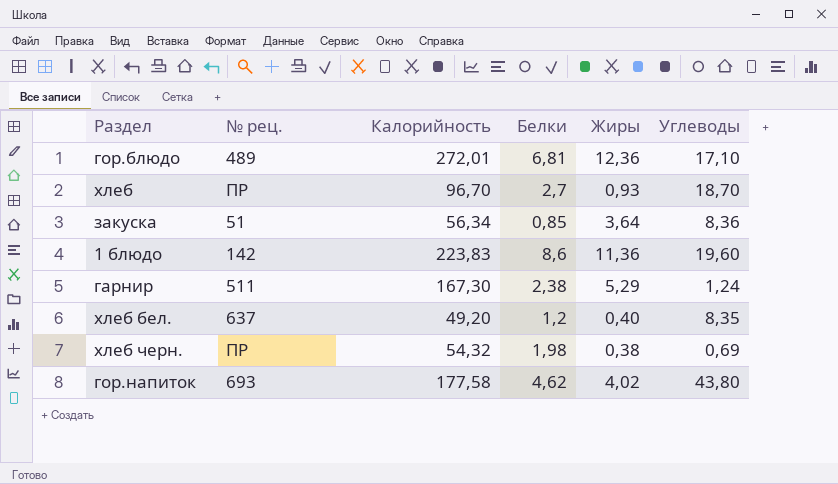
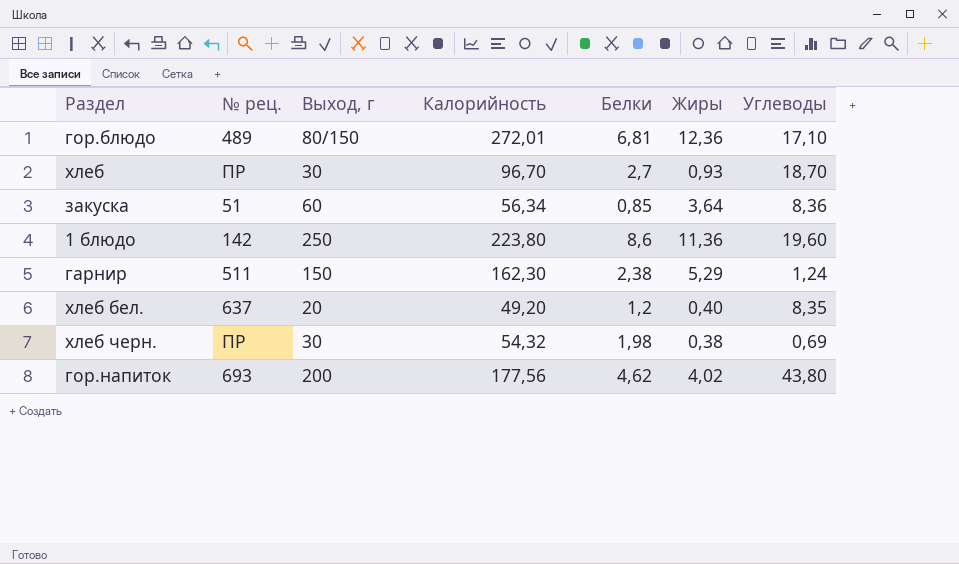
column Выход, г | position: none -> 3
1 блюдо | Калорийность: 223,83 -> 223,80
гарнир | Калорийность: 167,30 -> 162,30
гор.напиток | Калорийность: 177,58 -> 177,56

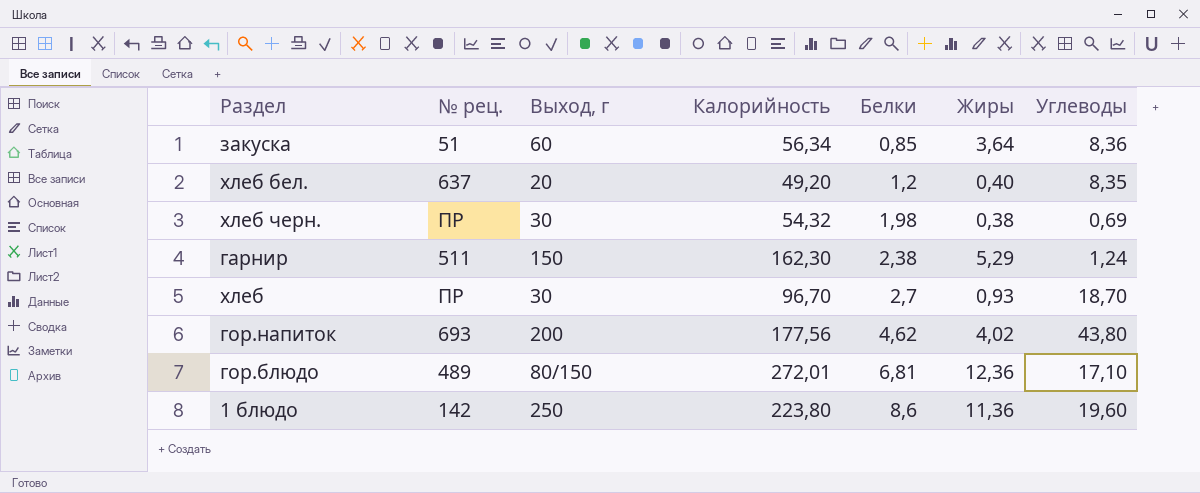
row order: none -> Белки ascending

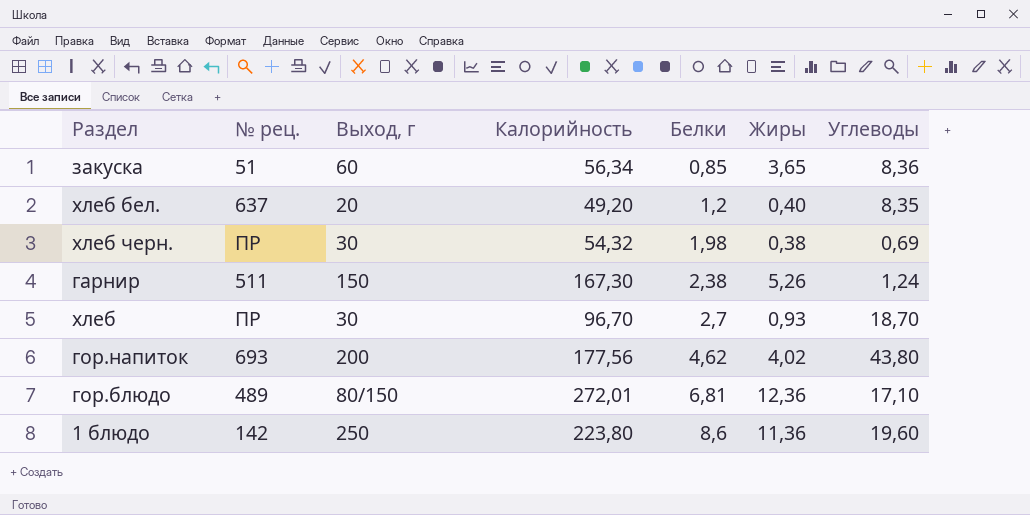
закуска | Жиры: 3,64 -> 3,65
гарнир | Калорийность: 162,30 -> 167,30
гарнир | Жиры: 5,29 -> 5,26

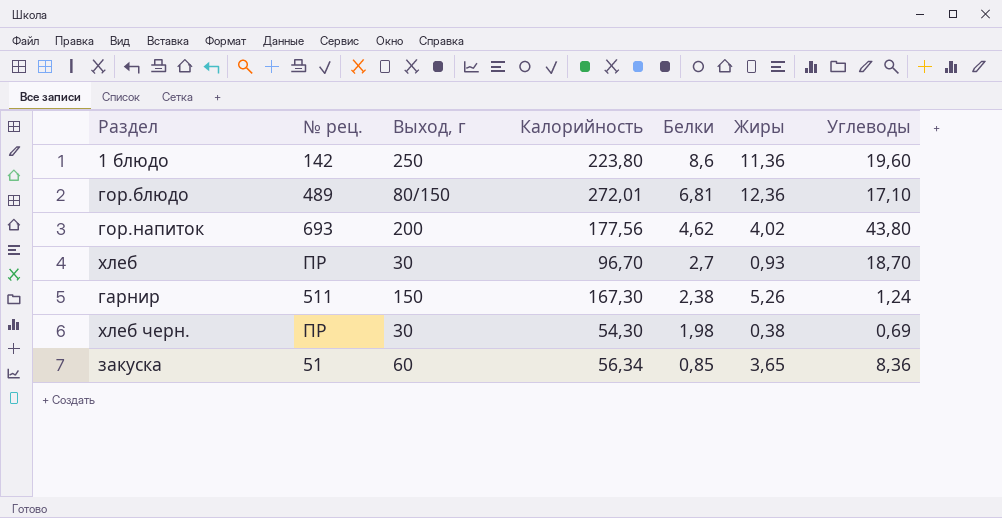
row order: Белки ascending -> Белки descending
row хлеб бел.: 637 | 20 | 49,20 | 1,2 | 0,40 | 8,35 -> none
хлеб черн. | Калорийность: 54,32 -> 54,30

